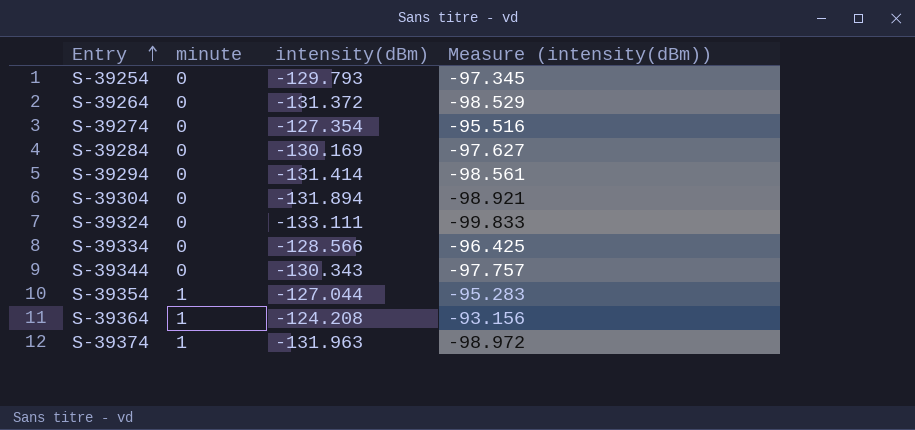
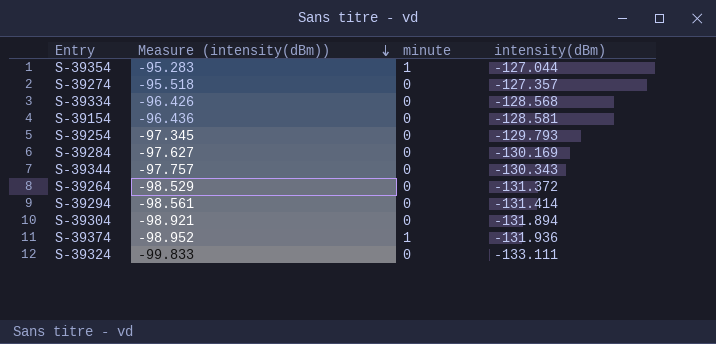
row order: Entry ascending -> Measure (intensity(dBm)) descending
column Measure (intensity(dBm)) | position: 4 -> 2
row S-39364: 1 | -124.208 | -93.156 -> none
S-39274 | Measure (intensity(dBm)): -95.516 -> -95.518
S-39274 | intensity(dBm): -127.354 -> -127.357
S-39334 | Measure (intensity(dBm)): -96.425 -> -96.426
S-39334 | intensity(dBm): -128.566 -> -128.568
row S-39154: none -> -96.436 | 0 | -128.581
S-39374 | Measure (intensity(dBm)): -98.972 -> -98.952
S-39374 | intensity(dBm): -131.963 -> -131.936

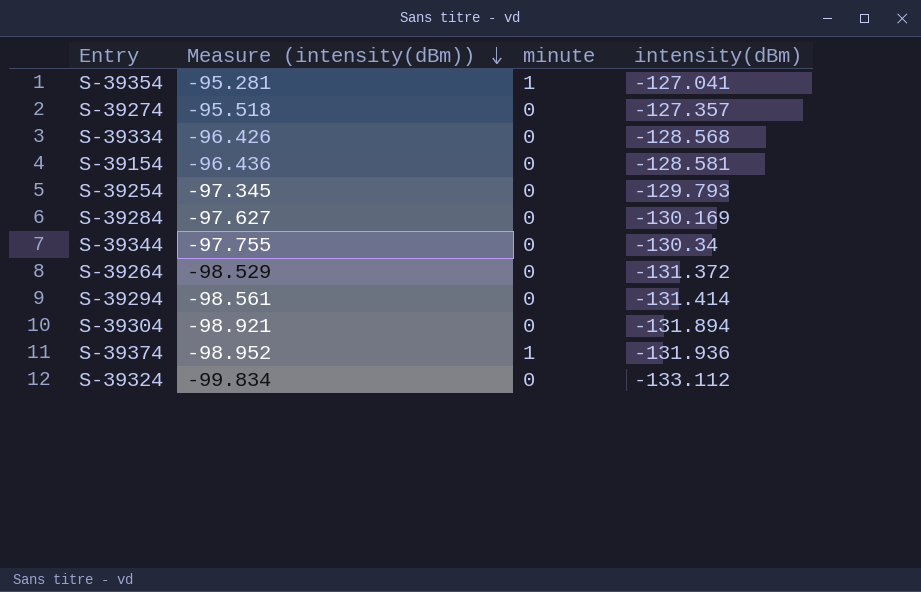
S-39354 | Measure (intensity(dBm)): -95.283 -> -95.281
S-39354 | intensity(dBm): -127.044 -> -127.041
S-39344 | Measure (intensity(dBm)): -97.757 -> -97.755
S-39344 | intensity(dBm): -130.343 -> -130.34
S-39324 | Measure (intensity(dBm)): -99.833 -> -99.834
S-39324 | intensity(dBm): -133.111 -> -133.112

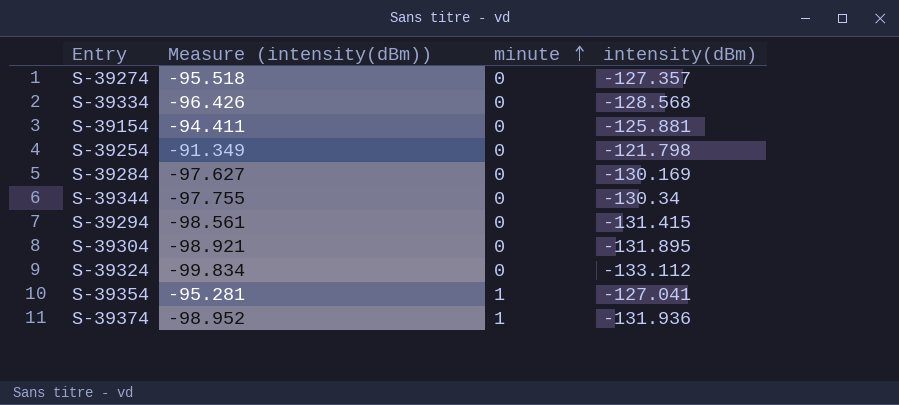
row order: Measure (intensity(dBm)) descending -> minute ascending
row S-39264: -98.529 | 0 | -131.372 -> none
S-39154 | Measure (intensity(dBm)): -96.436 -> -94.411
S-39154 | intensity(dBm): -128.581 -> -125.881
S-39254 | Measure (intensity(dBm)): -97.345 -> -91.349
S-39254 | intensity(dBm): -129.793 -> -121.798
S-39294 | intensity(dBm): -131.414 -> -131.415
S-39304 | intensity(dBm): -131.894 -> -131.895

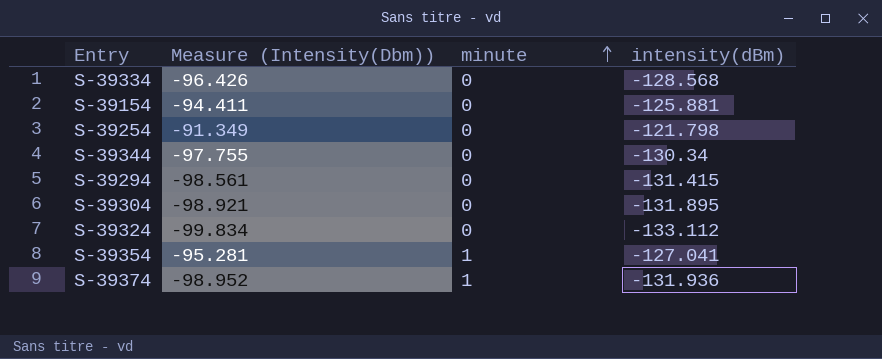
column name: Measure (intensity(dBm)) -> Measure (Intensity(Dbm))
row S-39274: -95.518 | 0 | -127.357 -> none
row S-39284: -97.627 | 0 | -130.169 -> none

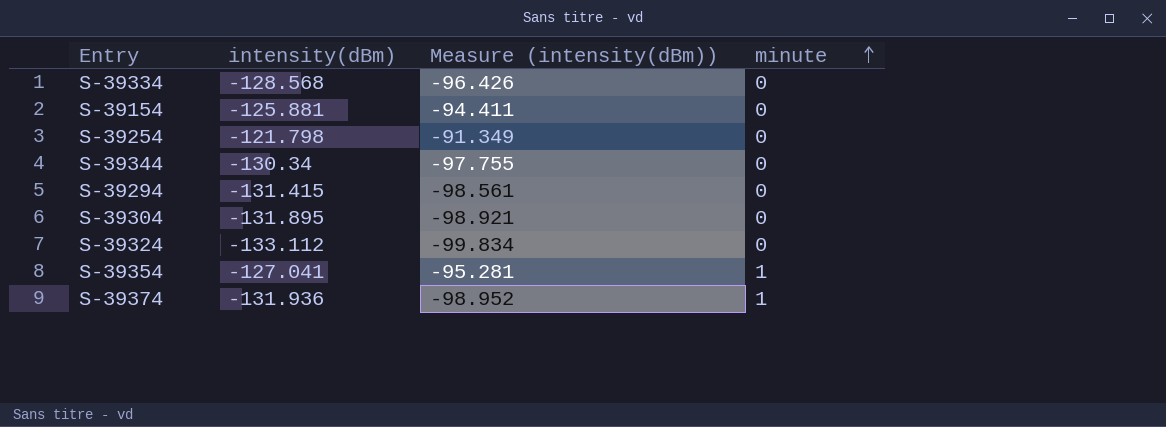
column intensity(dBm) | position: 4 -> 2
column name: Measure (Intensity(Dbm)) -> Measure (intensity(dBm))

